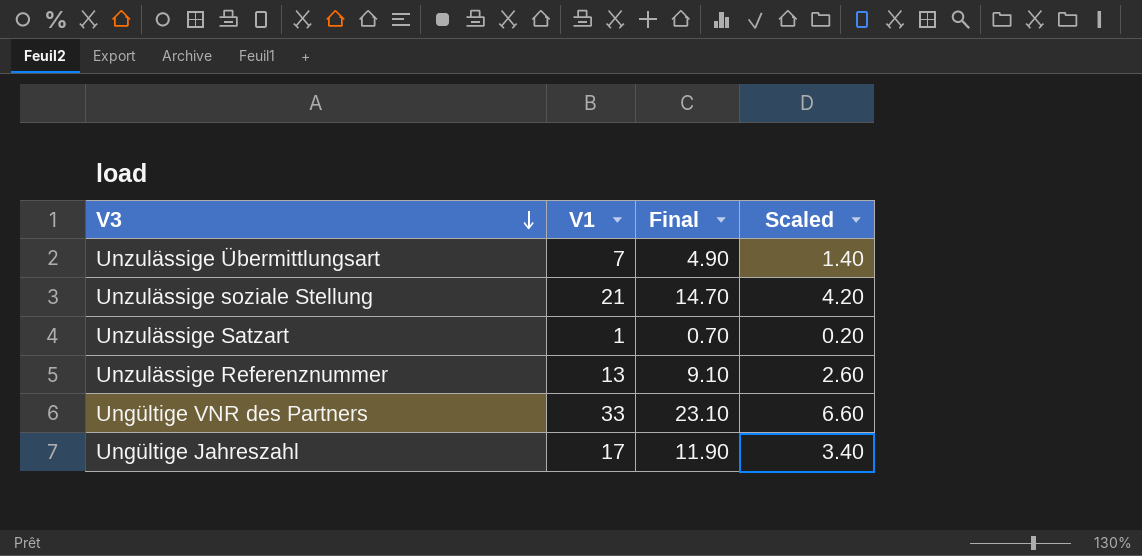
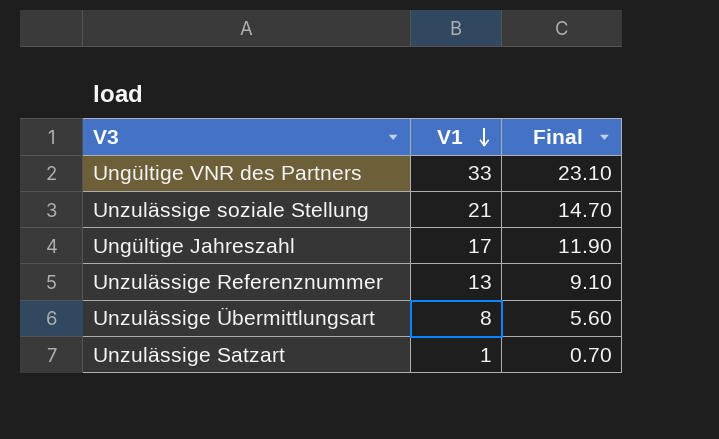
row order: V3 descending -> V1 descending
column Scaled | formula: [V1] * 0.2 -> none
Unzulässige Übermittlungsart | V1: 7 -> 8
Unzulässige Übermittlungsart | Final: 4.90 -> 5.60

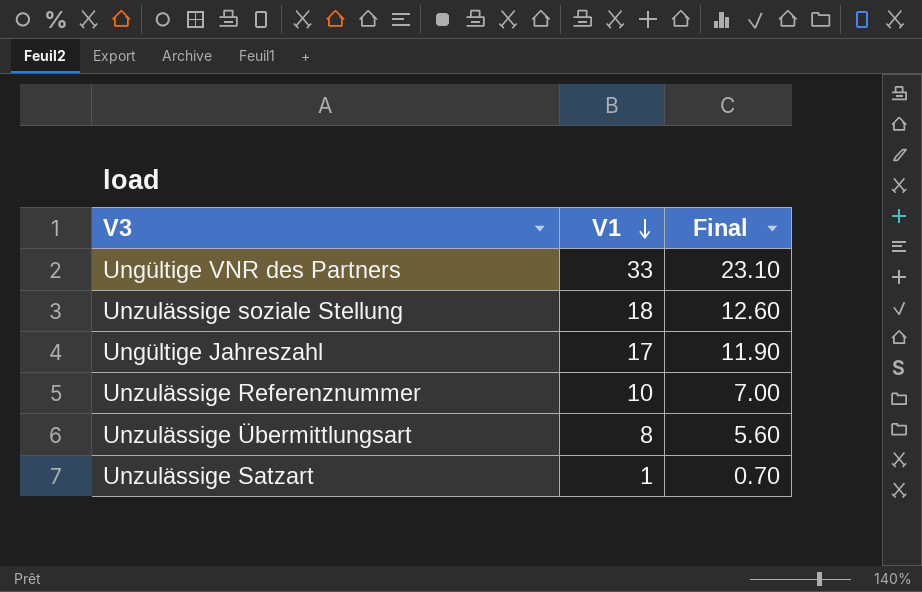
Unzulässige soziale Stellung | V1: 21 -> 18
Unzulässige soziale Stellung | Final: 14.70 -> 12.60
Unzulässige Referenznummer | V1: 13 -> 10
Unzulässige Referenznummer | Final: 9.10 -> 7.00

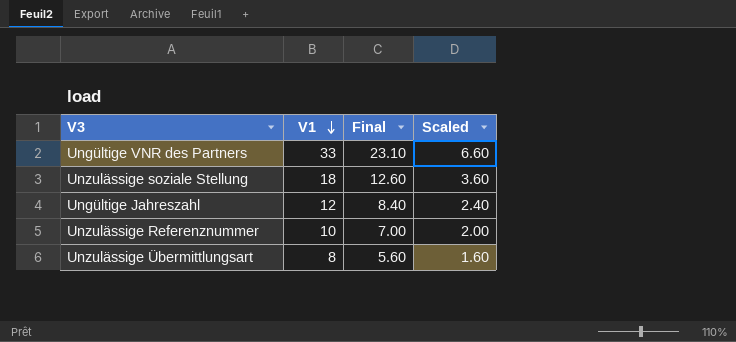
column Scaled | formula: none -> [V1] * 0.2
row Unzulässige Satzart: 1 | 0.70 -> none
Ungültige Jahreszahl | V1: 17 -> 12
Ungültige Jahreszahl | Final: 11.90 -> 8.40

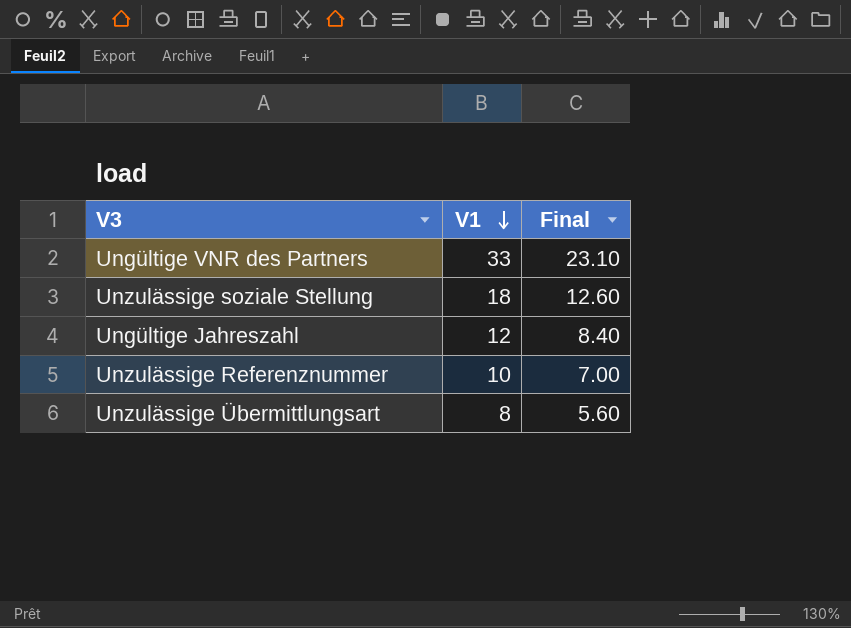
column Scaled | formula: [V1] * 0.2 -> none

